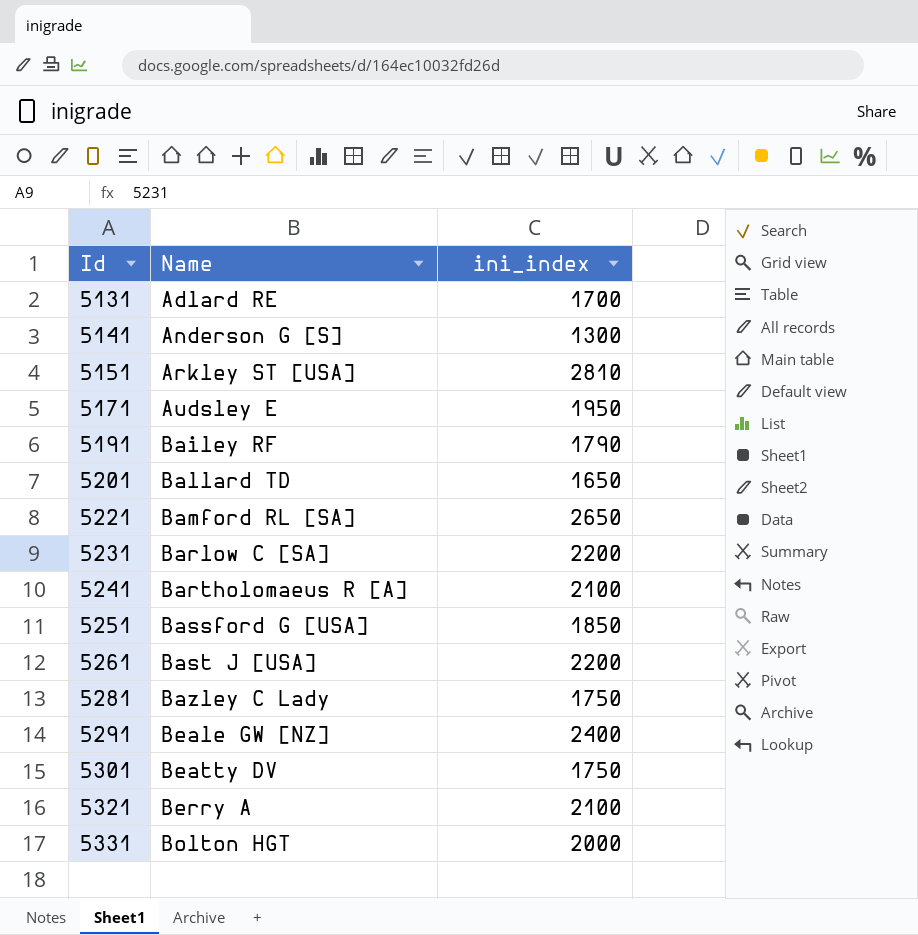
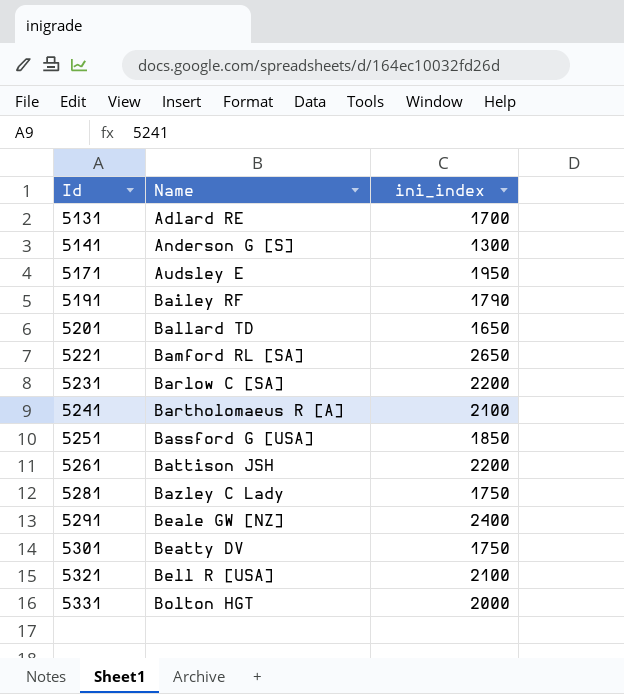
row 5151: Arkley ST [USA] | 2810 -> none
5261 | Name: Bast J [USA] -> Battison JSH
5321 | Name: Berry A -> Bell R [USA]

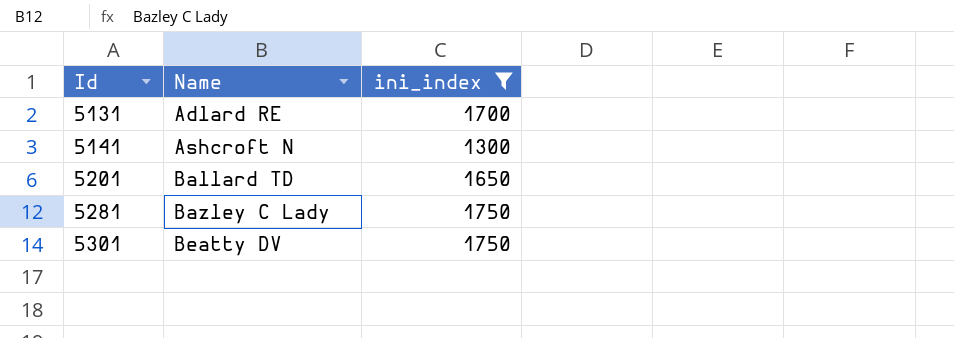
filter: none -> ini_index <= 1750
5141 | Name: Anderson G [S] -> Ashcroft N

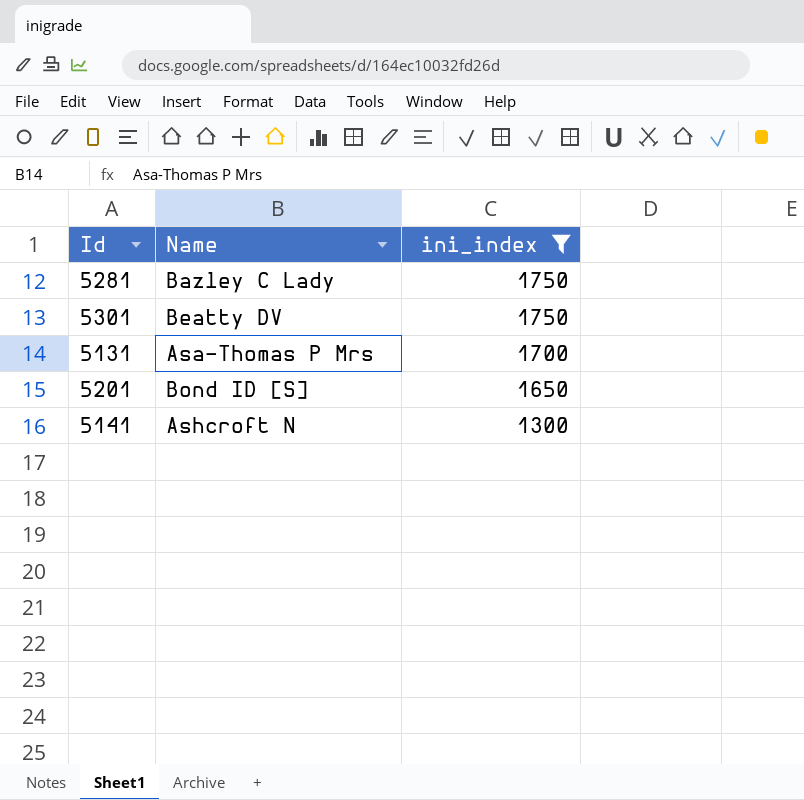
row order: Id ascending -> ini_index descending
5131 | Name: Adlard RE -> Asa-Thomas P Mrs
5201 | Name: Ballard TD -> Bond ID [S]

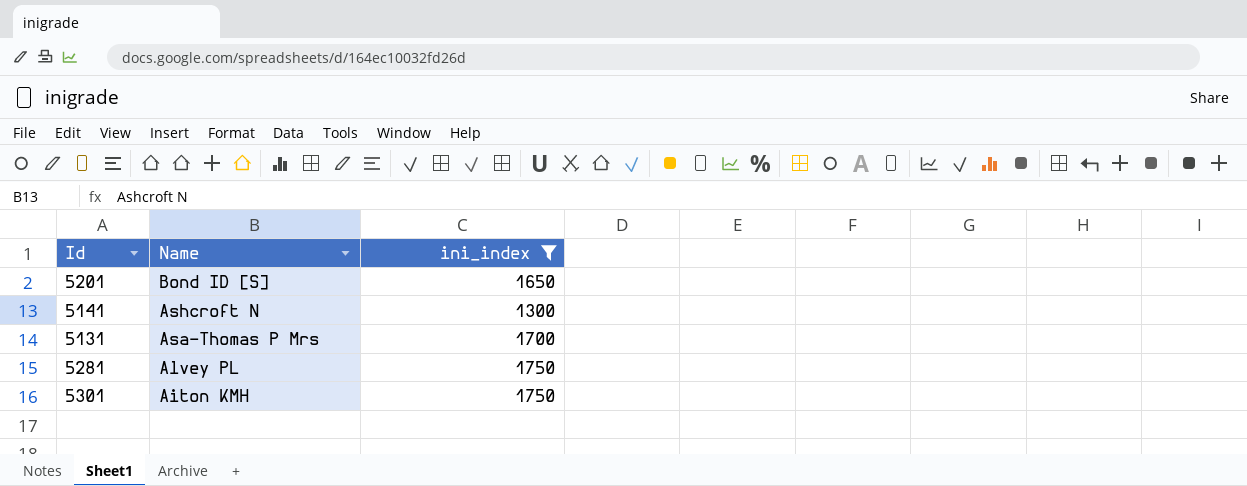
row order: ini_index descending -> Name descending
5281 | Name: Bazley C Lady -> Alvey PL
5301 | Name: Beatty DV -> Aiton KMH

